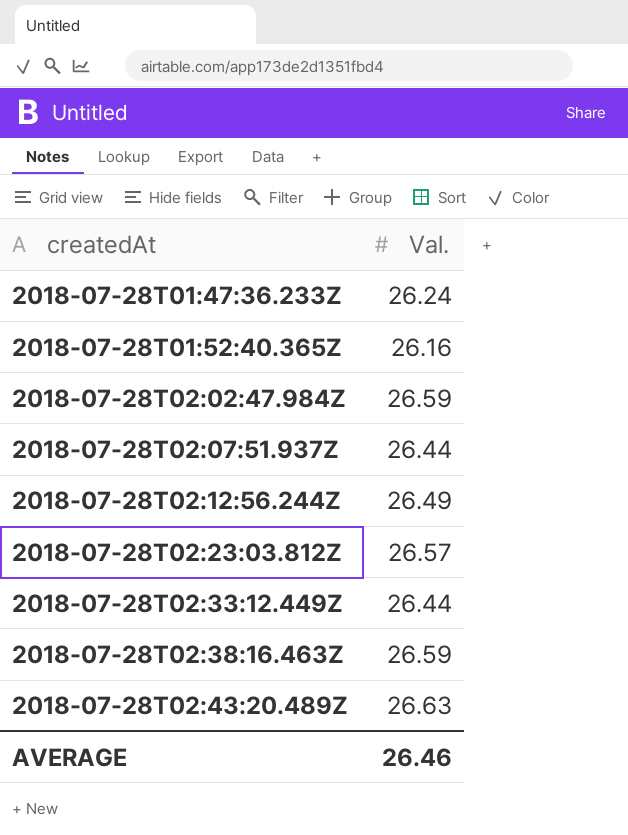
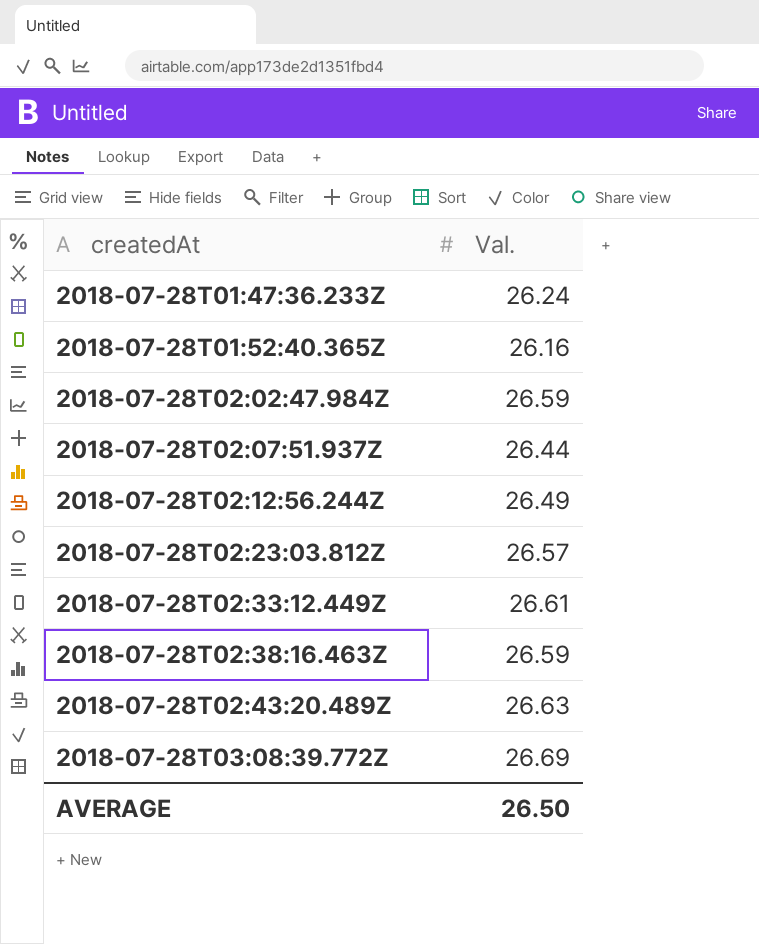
2018-07-28T02:33:12.449Z | Val.: 26.44 -> 26.61
row 2018-07-28T03:08:39.772Z: none -> 26.69
AVERAGE | Val.: 26.46 -> 26.50

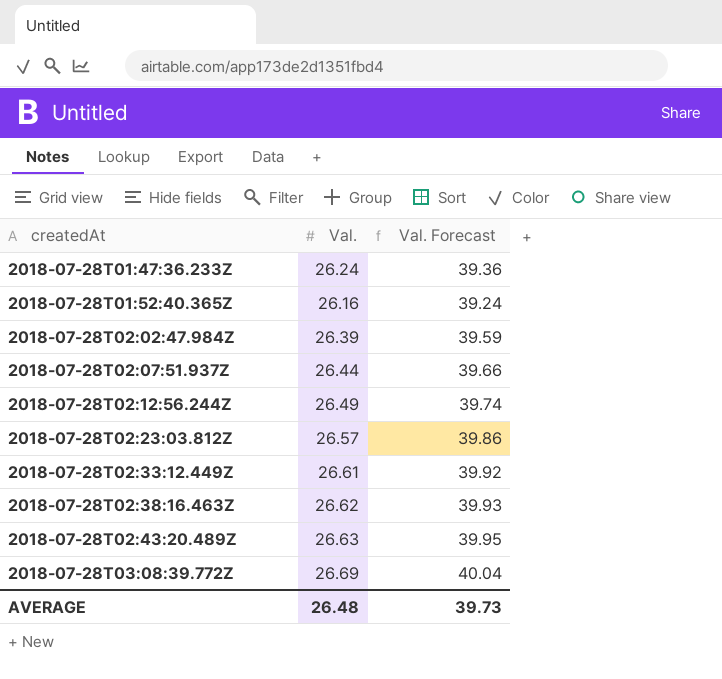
column Val. Forecast | formula: none -> [Val.] * 1.5
2018-07-28T02:02:47.984Z | Val.: 26.59 -> 26.39
2018-07-28T02:38:16.463Z | Val.: 26.59 -> 26.62
AVERAGE | Val.: 26.50 -> 26.48

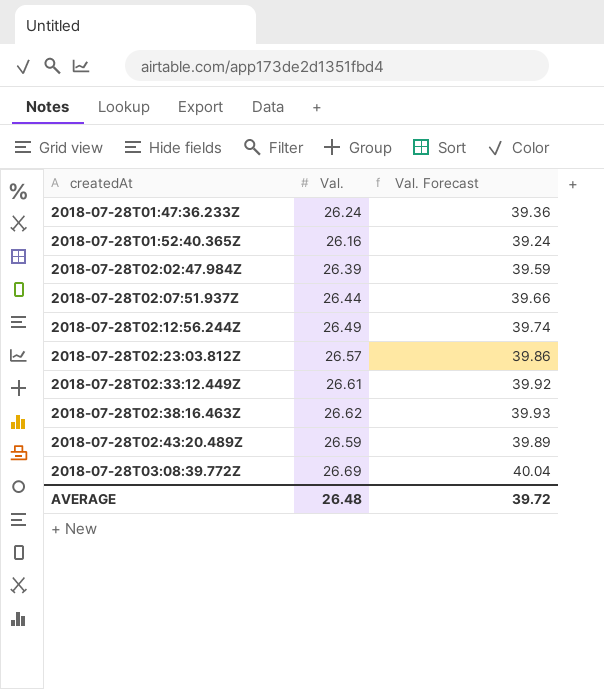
2018-07-28T02:43:20.489Z | Val.: 26.63 -> 26.59
2018-07-28T02:43:20.489Z | Val. Forecast: 39.95 -> 39.89
AVERAGE | Val. Forecast: 39.73 -> 39.72

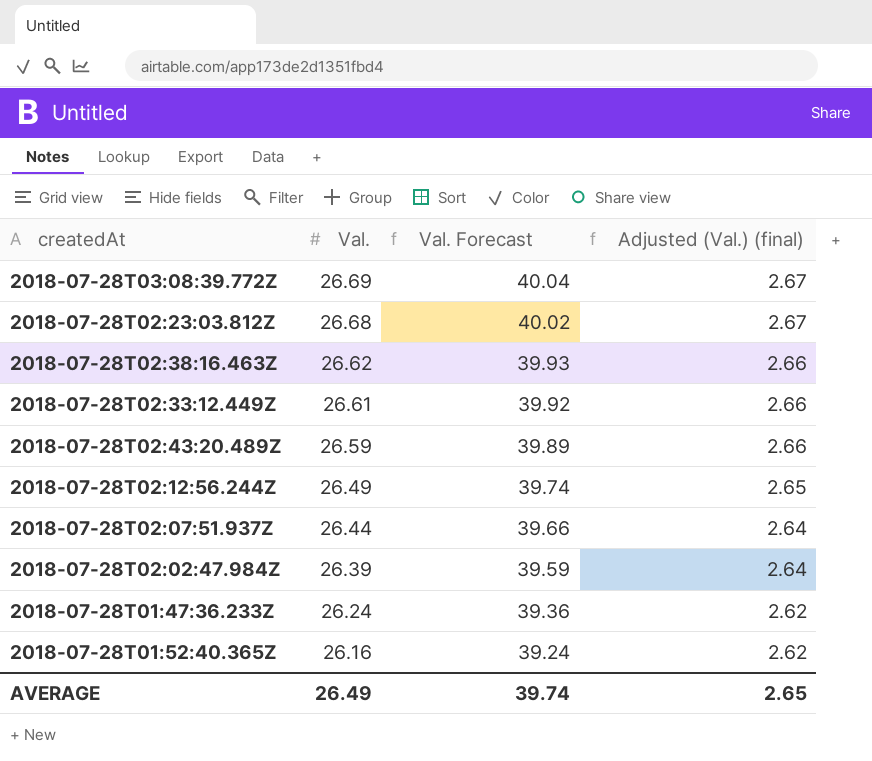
row order: createdAt ascending -> Val. descending
column Adjusted (Val.) (final) | formula: none -> [Val.] * 0.1
2018-07-28T02:23:03.812Z | Val.: 26.57 -> 26.68
2018-07-28T02:23:03.812Z | Val. Forecast: 39.86 -> 40.02
AVERAGE | Val.: 26.48 -> 26.49
AVERAGE | Val. Forecast: 39.72 -> 39.74

